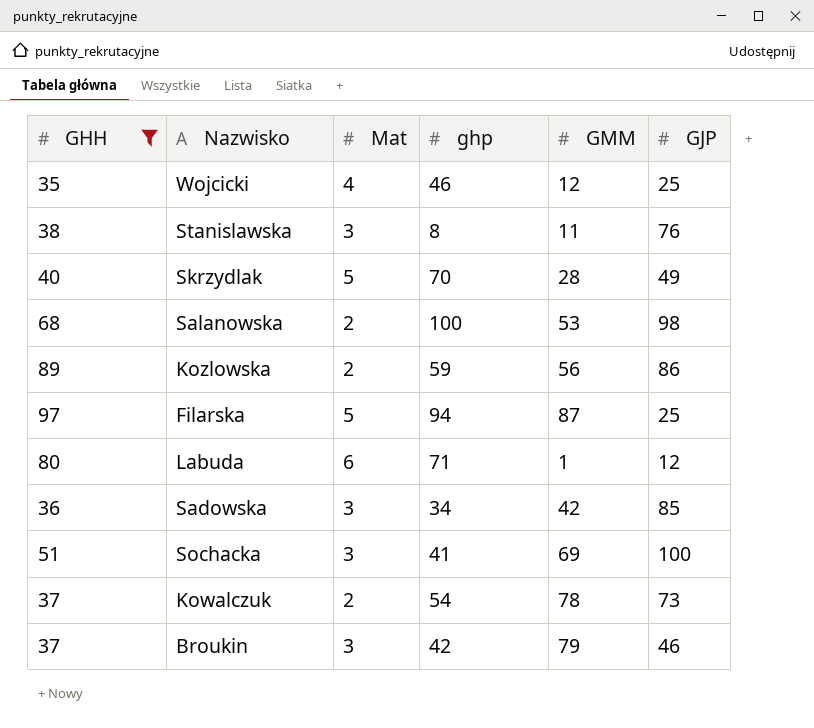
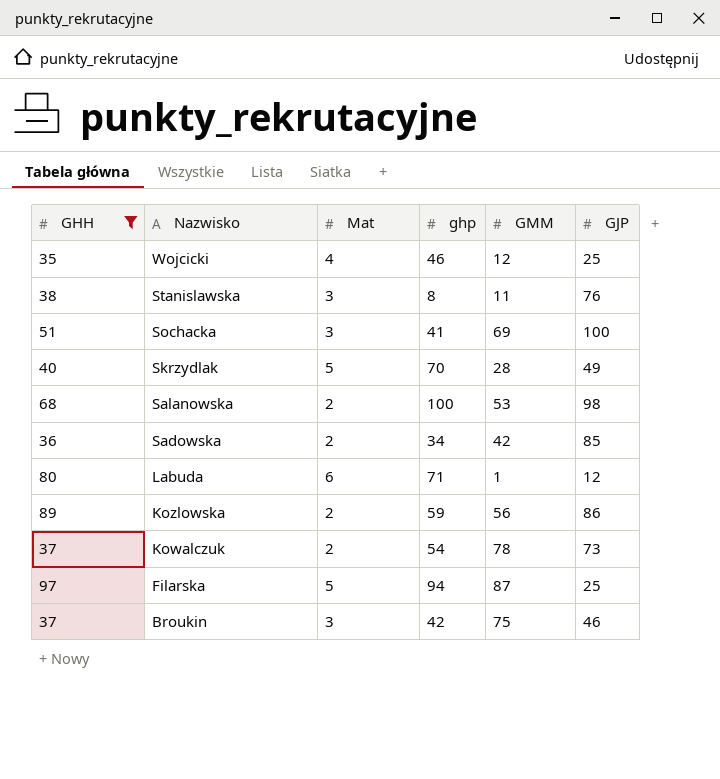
row order: none -> Nazwisko descending
Sadowska | Mat: 3 -> 2
Broukin | GMM: 79 -> 75

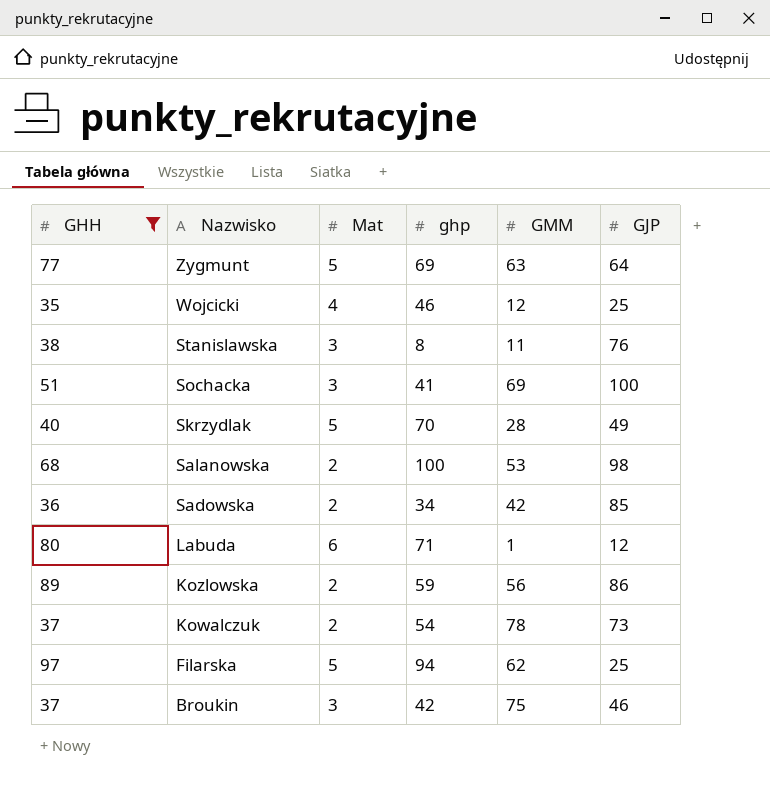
row Zygmunt: none -> 77 | 5 | 69 | 63 | 64
Filarska | GMM: 87 -> 62

